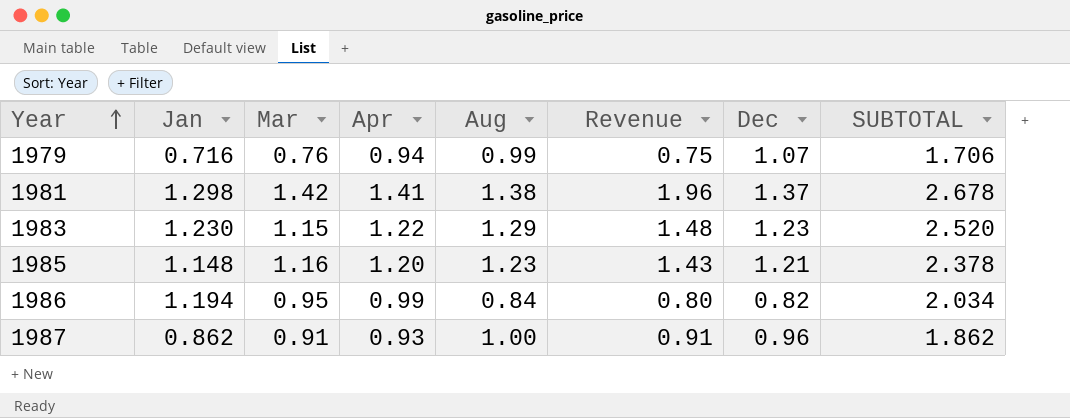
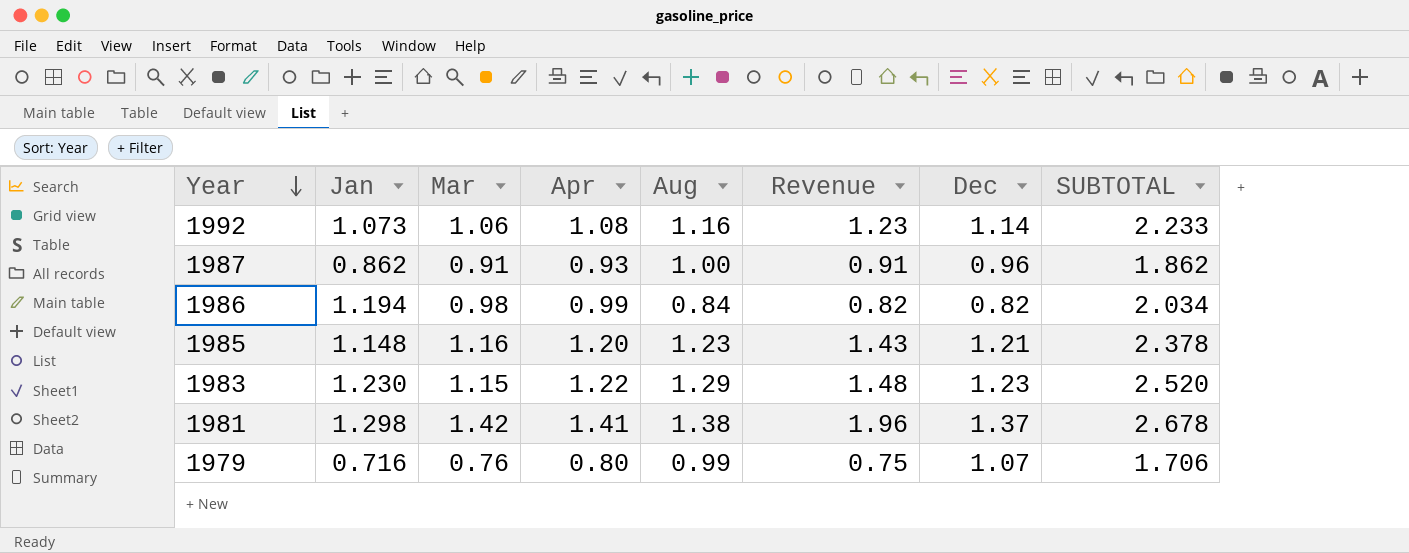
row order: Year ascending -> Year descending
row 1992: none -> 1.073 | 1.06 | 1.08 | 1.16 | 1.23 | 1.14 | 2.233
1986 | Mar: 0.95 -> 0.98
1986 | Revenue: 0.80 -> 0.82
1979 | Apr: 0.94 -> 0.80

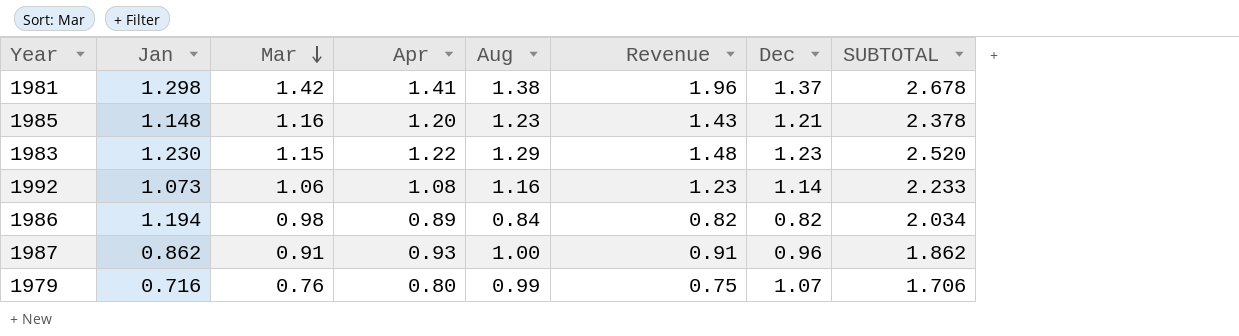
row order: Year descending -> Mar descending
1986 | Apr: 0.99 -> 0.89

